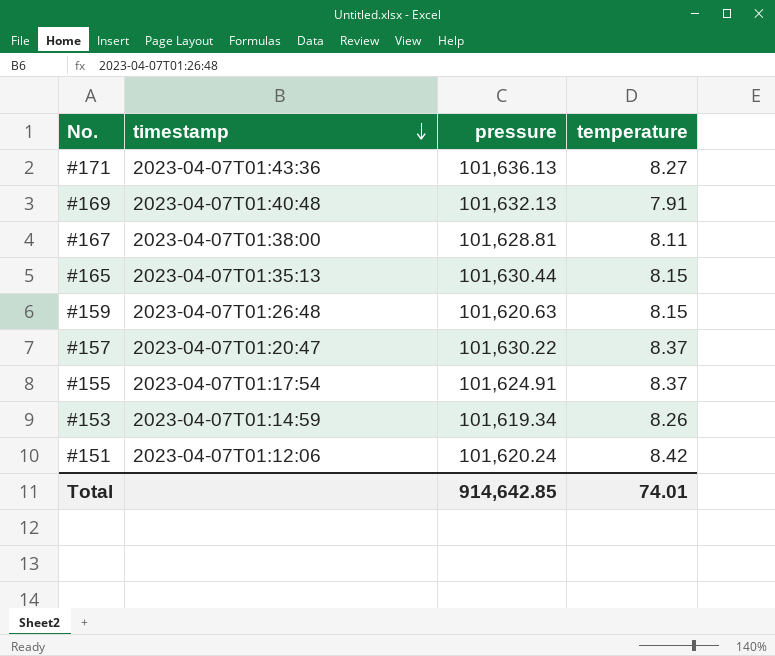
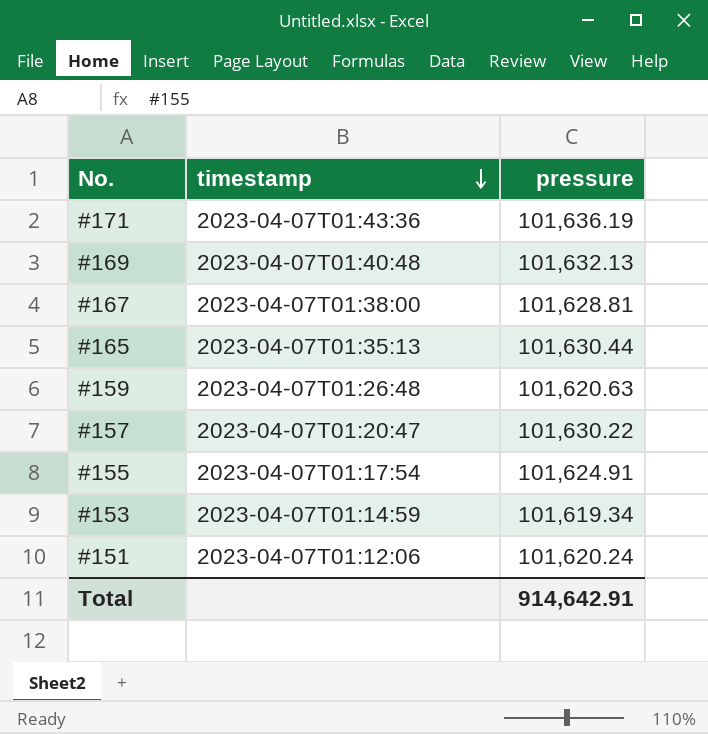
column temperature | position: 4 -> none
#171 | pressure: 101,636.13 -> 101,636.19
Total | pressure: 914,642.85 -> 914,642.91

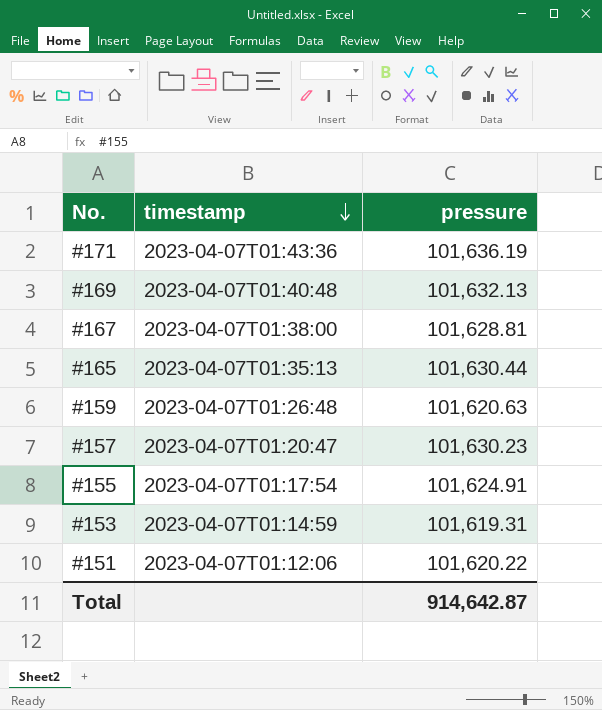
#157 | pressure: 101,630.22 -> 101,630.23
#153 | pressure: 101,619.34 -> 101,619.31
#151 | pressure: 101,620.24 -> 101,620.22
Total | pressure: 914,642.91 -> 914,642.87

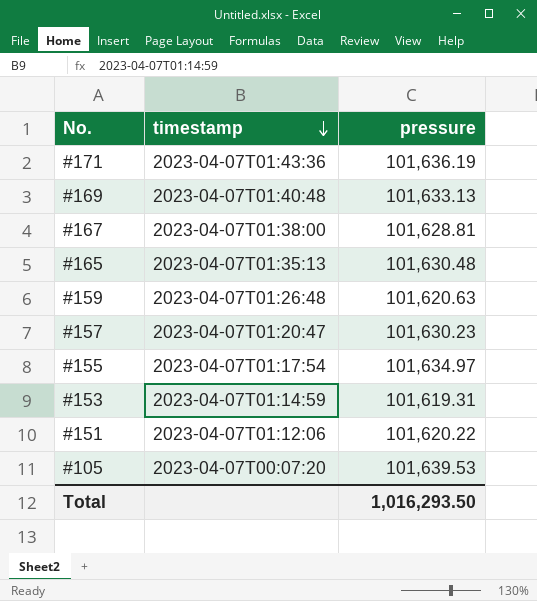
#169 | pressure: 101,632.13 -> 101,633.13
#165 | pressure: 101,630.44 -> 101,630.48
#155 | pressure: 101,624.91 -> 101,634.97
row #105: none -> 2023-04-07T00:07:20 | 101,639.53
Total | pressure: 914,642.87 -> 1,016,293.50

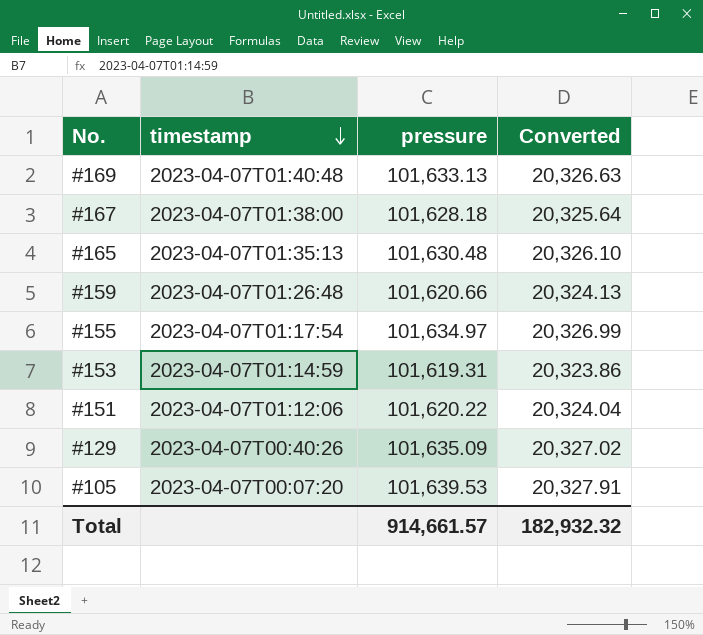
column Converted | formula: none -> [pressure] * 0.2
row #171: 2023-04-07T01:43:36 | 101,636.19 -> none
row #157: 2023-04-07T01:20:47 | 101,630.23 -> none
#167 | pressure: 101,628.81 -> 101,628.18
#159 | pressure: 101,620.63 -> 101,620.66
row #129: none -> 2023-04-07T00:40:26 | 101,635.09 | 20,327.02
Total | pressure: 1,016,293.50 -> 914,661.57

